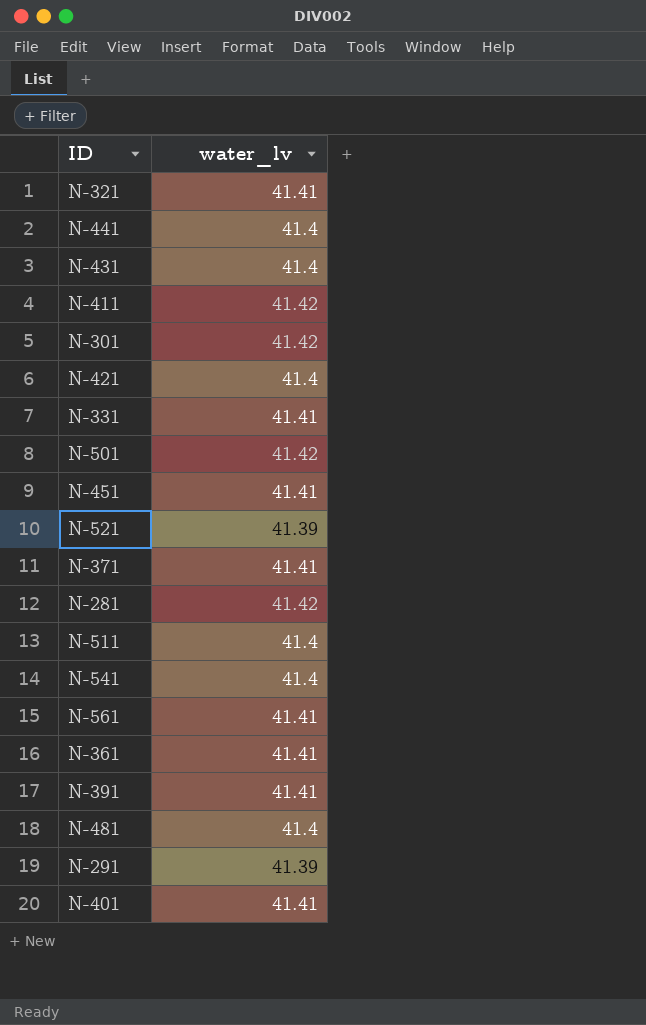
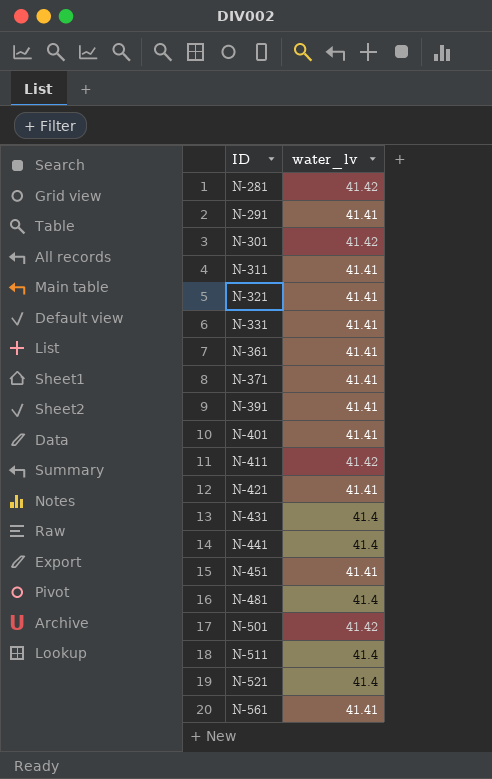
row order: none -> ID ascending
row N-541: 41.4 -> none
N-291 | water_lv: 41.39 -> 41.41
row N-311: none -> 41.41
N-421 | water_lv: 41.4 -> 41.41
N-521 | water_lv: 41.39 -> 41.4

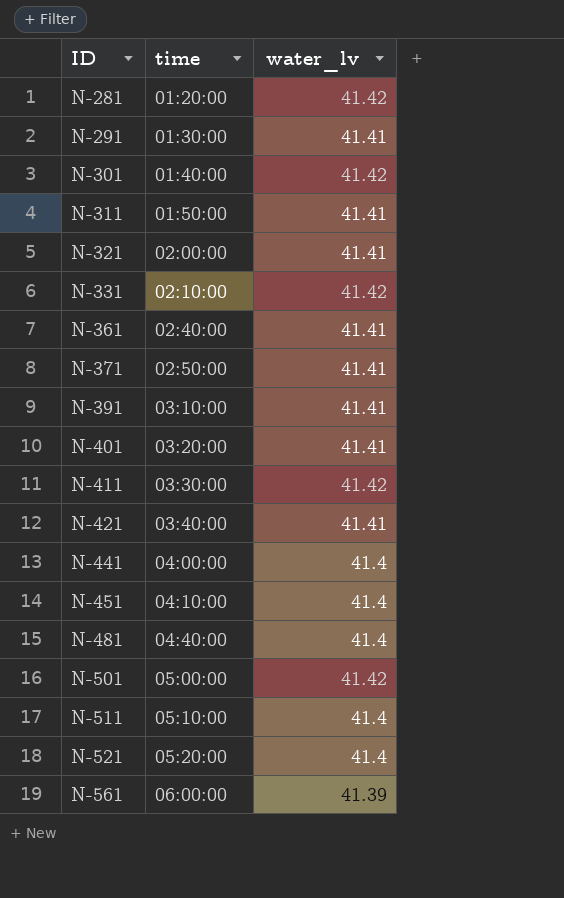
column time | position: none -> 2
row N-431: 41.4 -> none
N-331 | water_lv: 41.41 -> 41.42
N-451 | water_lv: 41.41 -> 41.4
N-561 | water_lv: 41.41 -> 41.39

